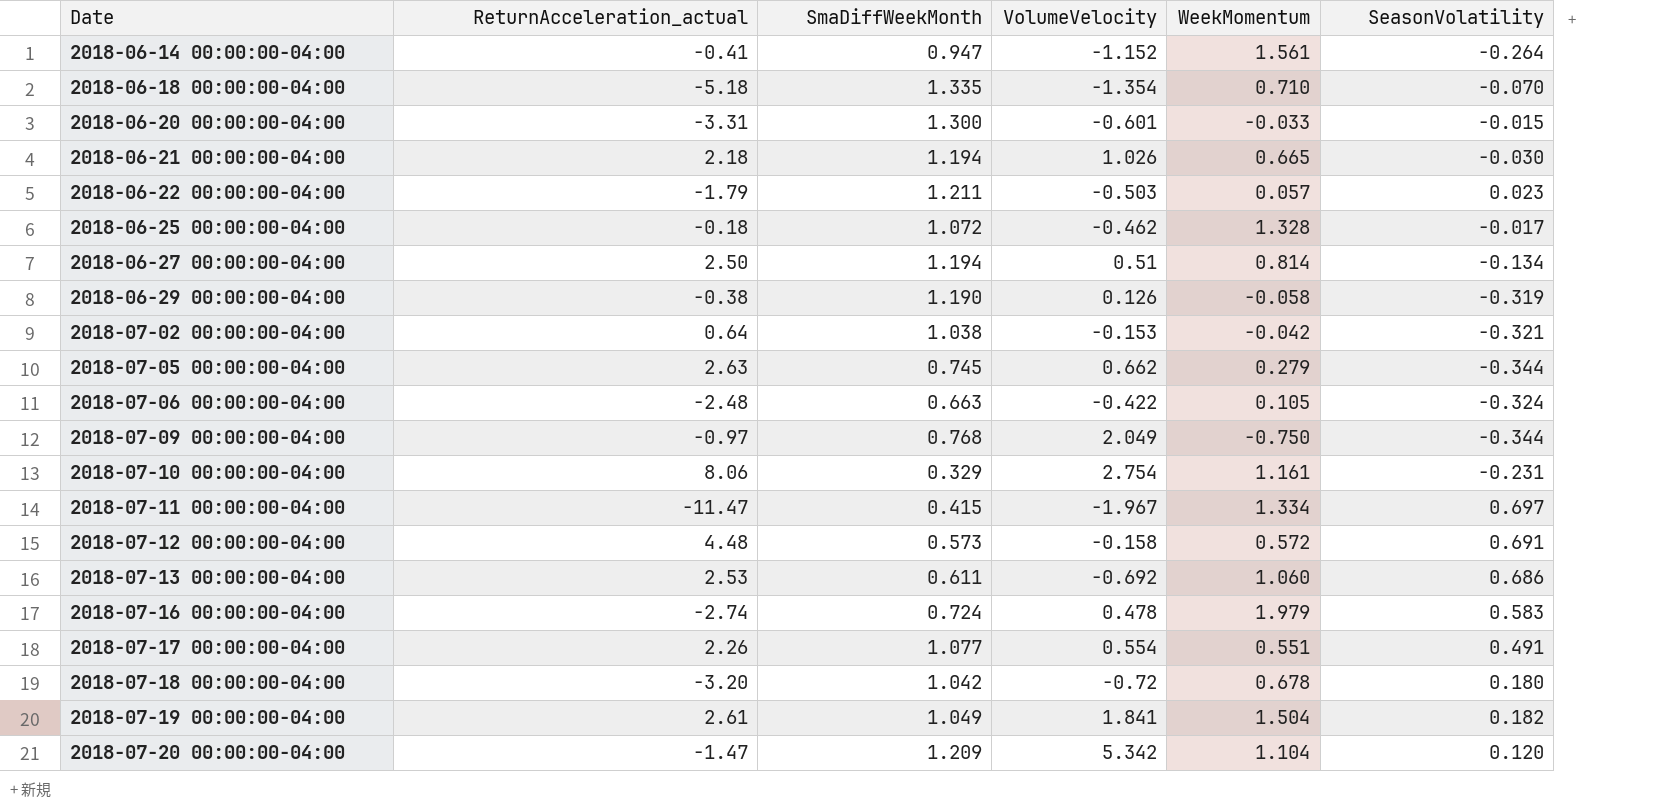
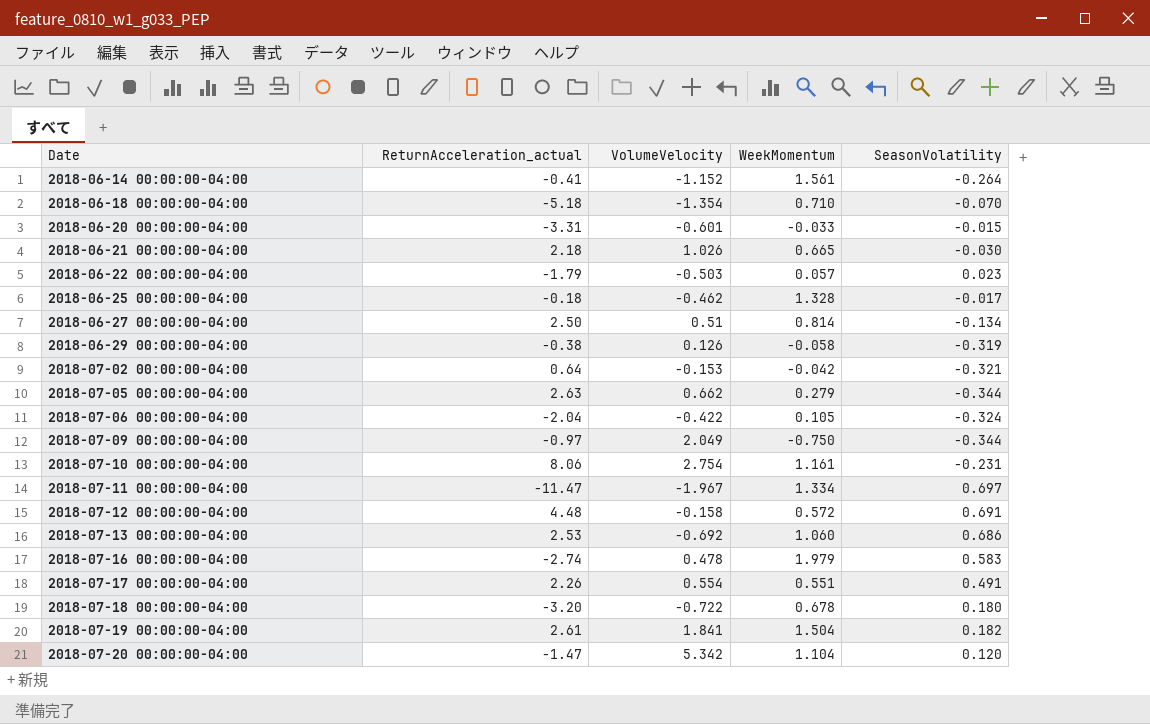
column SmaDiffWeekMonth | position: 3 -> none
2018-07-06 00:00:00-04:00 | ReturnAcceleration_actual: -2.48 -> -2.04
2018-07-18 00:00:00-04:00 | VolumeVelocity: -0.72 -> -0.722

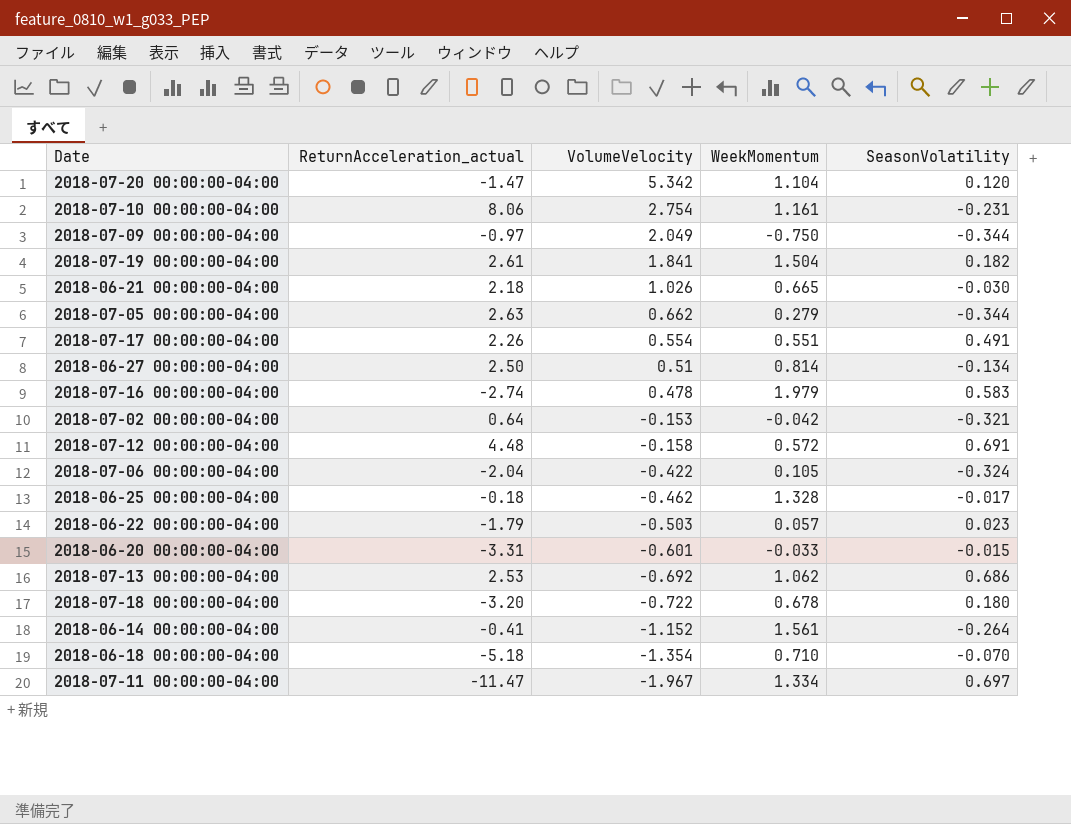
row order: Date ascending -> VolumeVelocity descending
row 2018-06-29 00:00:00-04:00: -0.38 | 0.126 | -0.058 | -0.319 -> none
2018-07-13 00:00:00-04:00 | WeekMomentum: 1.060 -> 1.062

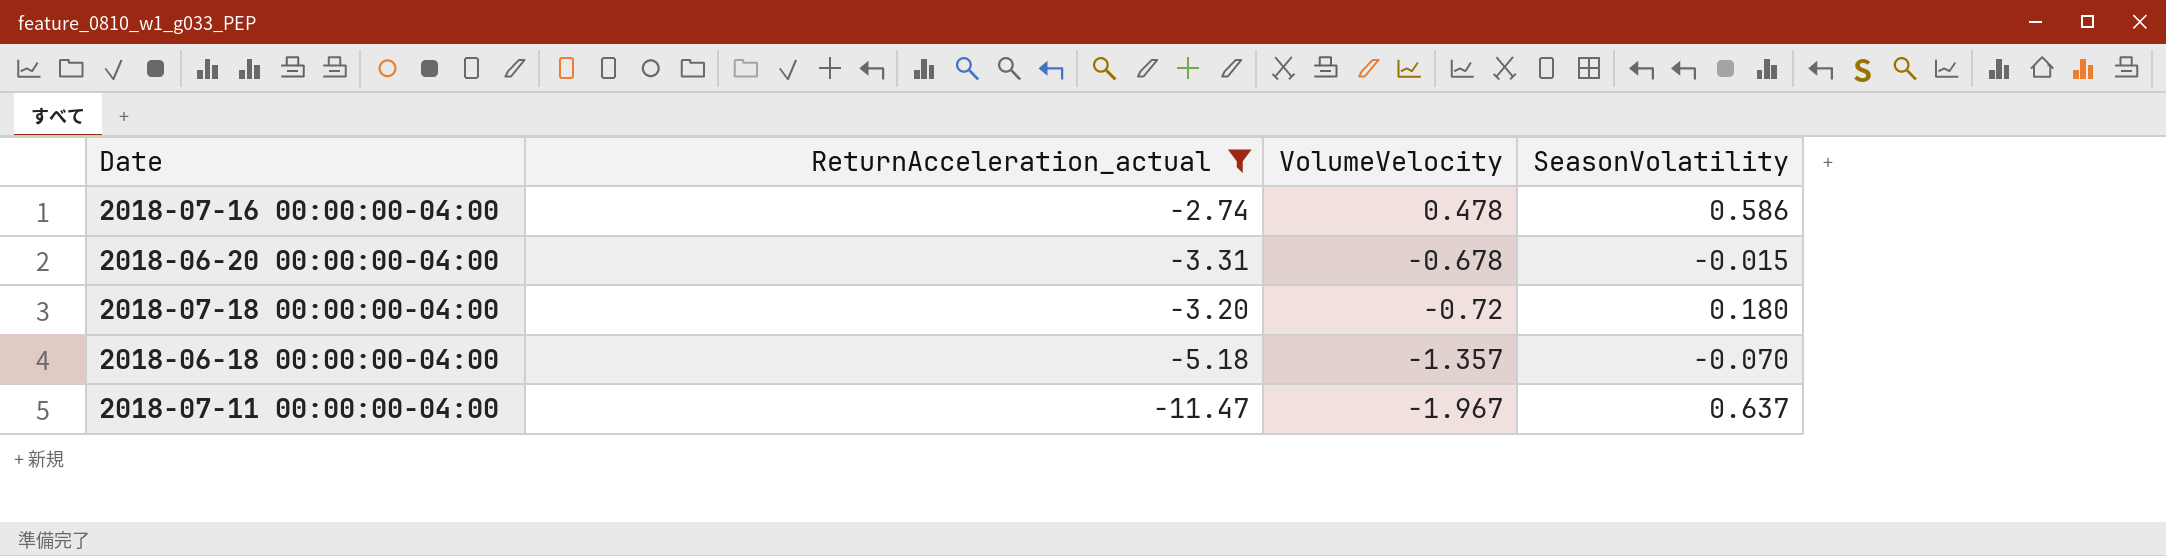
filter: none -> ReturnAcceleration_actual <= -2.74
column WeekMomentum | position: 4 -> none
2018-07-16 00:00:00-04:00 | SeasonVolatility: 0.583 -> 0.586
2018-06-20 00:00:00-04:00 | VolumeVelocity: -0.601 -> -0.678
2018-07-18 00:00:00-04:00 | VolumeVelocity: -0.722 -> -0.72
2018-06-18 00:00:00-04:00 | VolumeVelocity: -1.354 -> -1.357
2018-07-11 00:00:00-04:00 | SeasonVolatility: 0.697 -> 0.637

